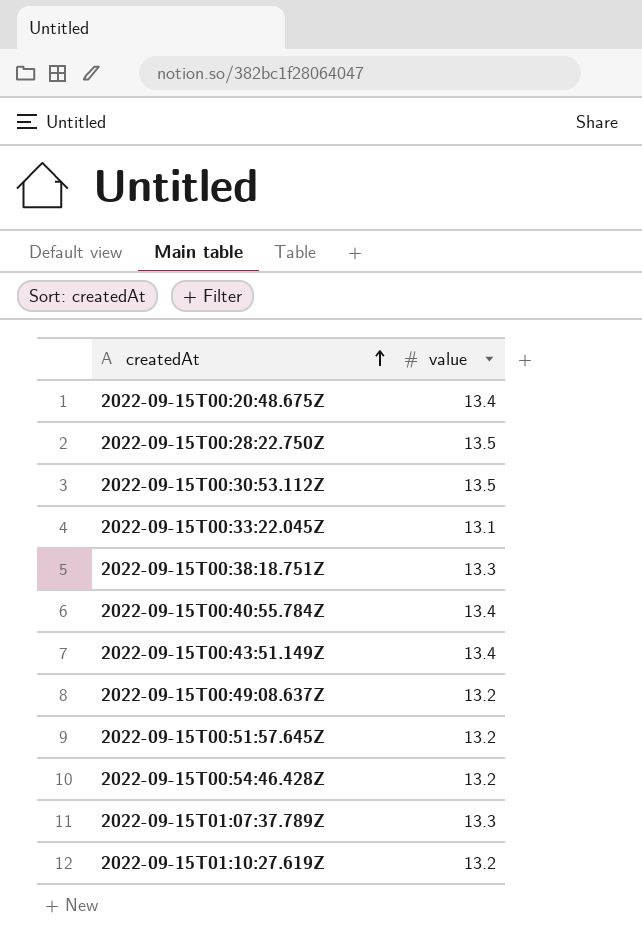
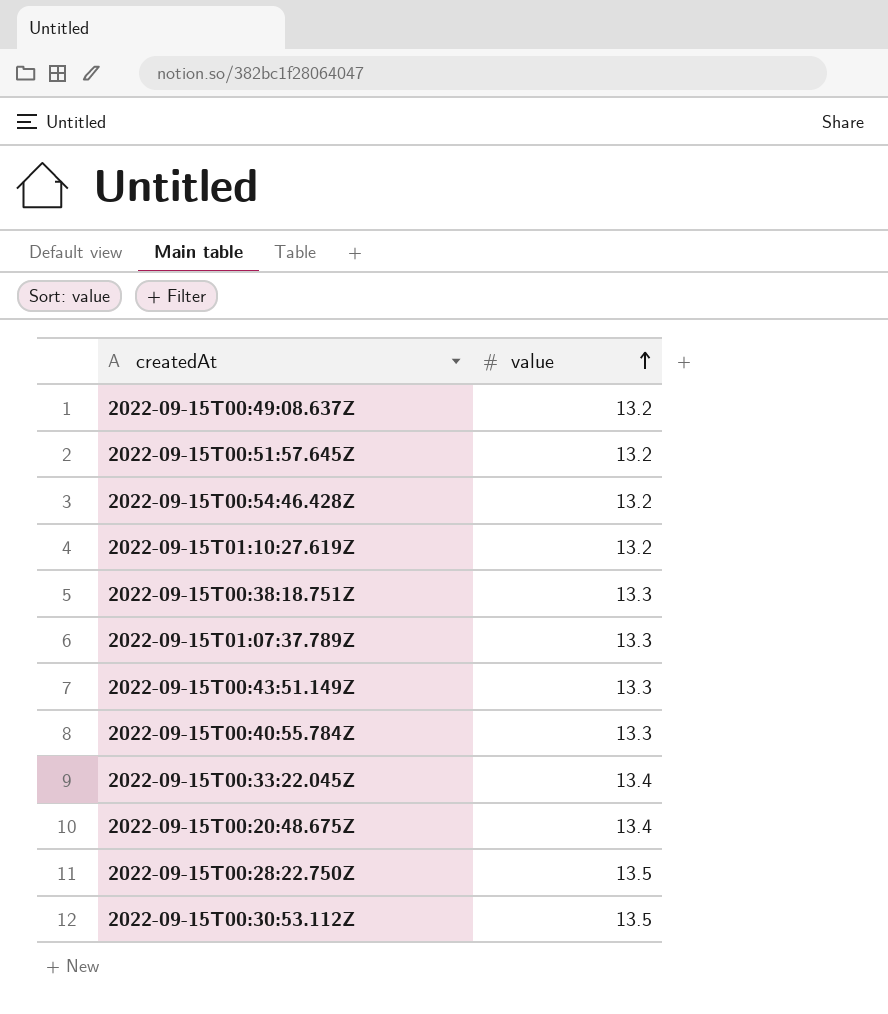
row order: createdAt ascending -> value ascending
2022-09-15T00:43:51.149Z | value: 13.4 -> 13.3
2022-09-15T00:40:55.784Z | value: 13.4 -> 13.3
2022-09-15T00:33:22.045Z | value: 13.1 -> 13.4

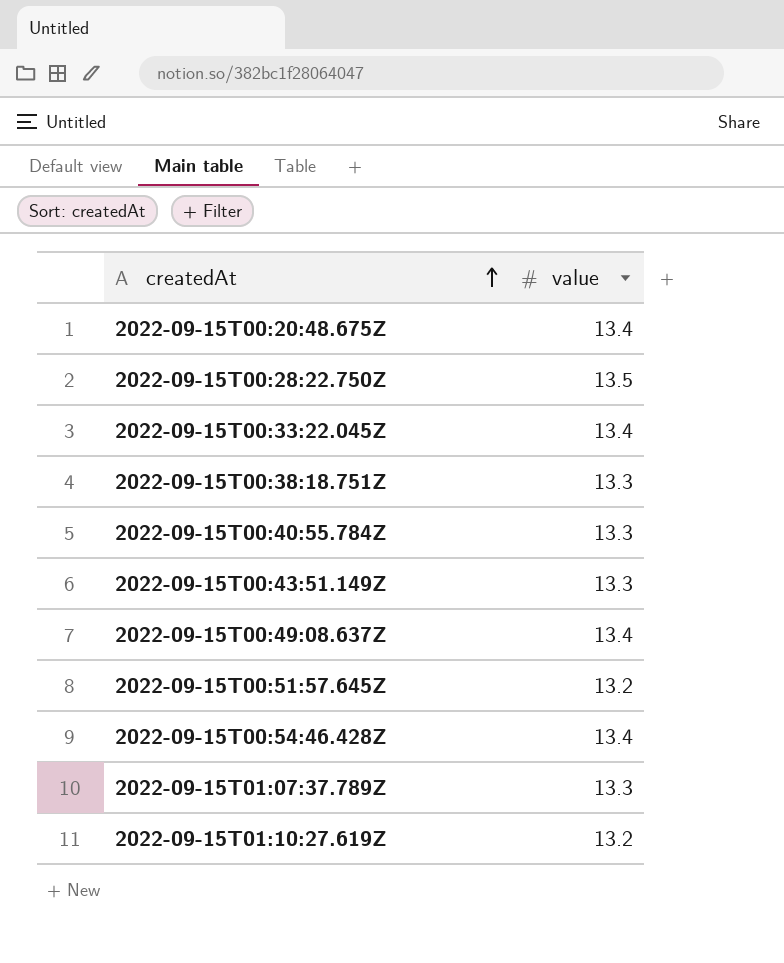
row order: value ascending -> createdAt ascending
row 2022-09-15T00:30:53.112Z: 13.5 -> none
2022-09-15T00:49:08.637Z | value: 13.2 -> 13.4
2022-09-15T00:54:46.428Z | value: 13.2 -> 13.4

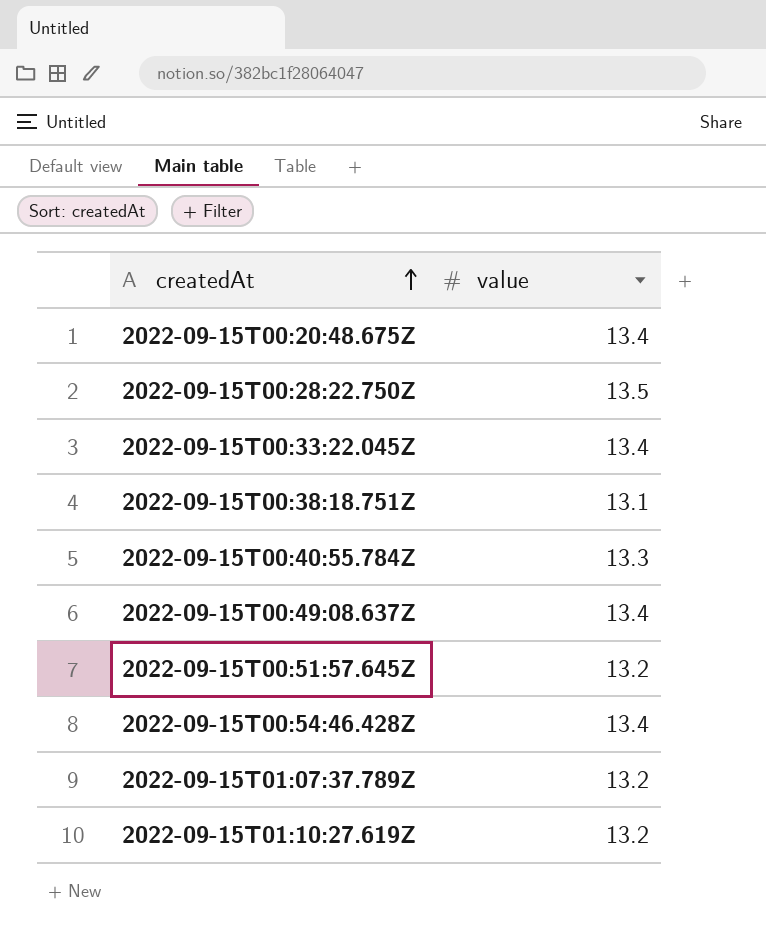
row 2022-09-15T00:43:51.149Z: 13.3 -> none
2022-09-15T00:38:18.751Z | value: 13.3 -> 13.1
2022-09-15T01:07:37.789Z | value: 13.3 -> 13.2

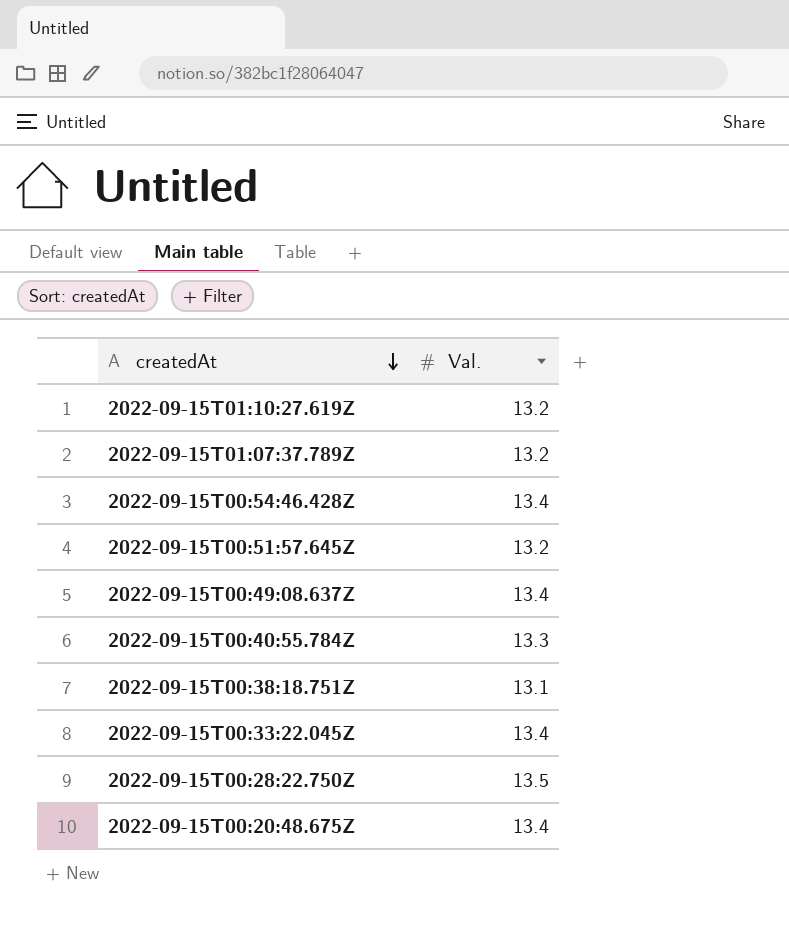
row order: createdAt ascending -> createdAt descending
column name: value -> Val.

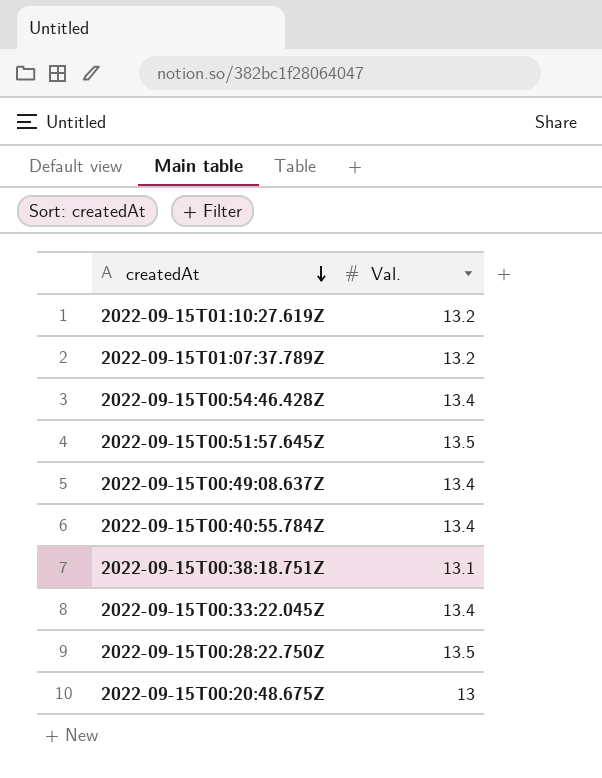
2022-09-15T00:51:57.645Z | Val.: 13.2 -> 13.5
2022-09-15T00:40:55.784Z | Val.: 13.3 -> 13.4
2022-09-15T00:20:48.675Z | Val.: 13.4 -> 13

